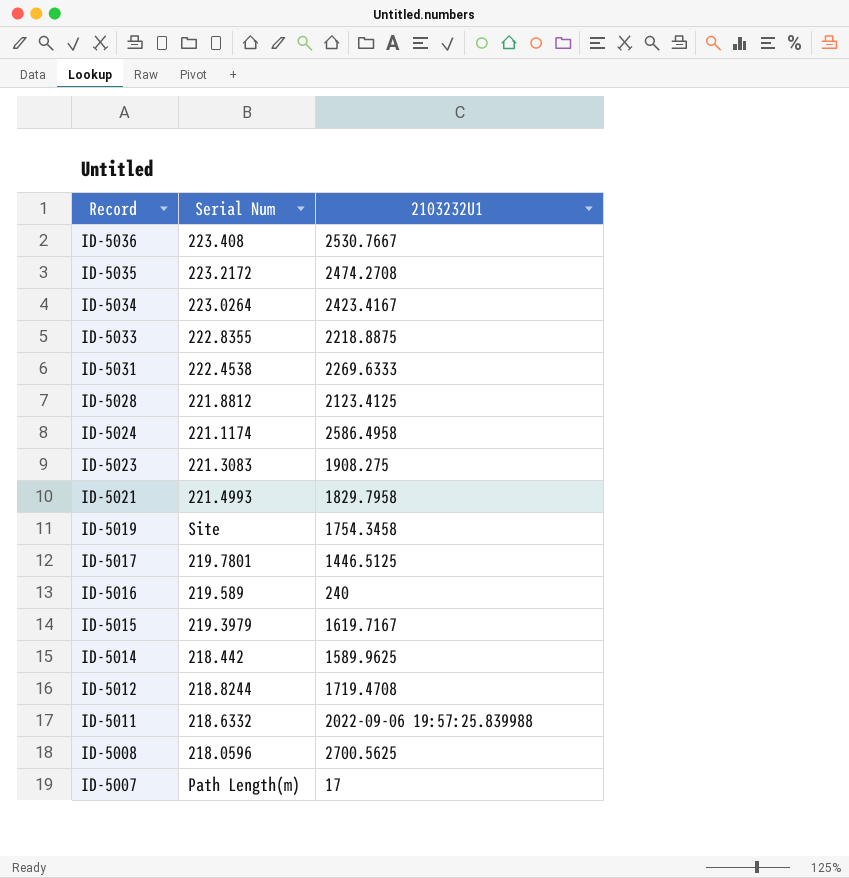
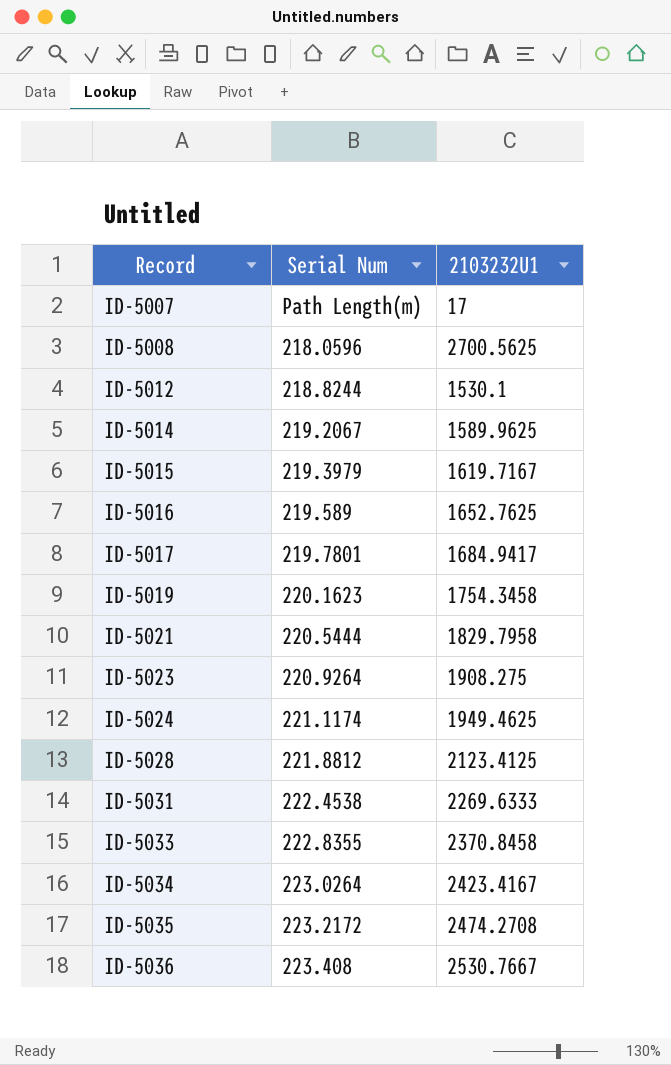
row order: Record descending -> Record ascending
row ID-5011: 218.6332 | 2022-09-06 19:57:25.839988 -> none
ID-5012 | 2103232U1: 1719.4708 -> 1530.1
ID-5014 | Serial Num: 218.442 -> 219.2067
ID-5016 | 2103232U1: 240 -> 1652.7625
ID-5017 | 2103232U1: 1446.5125 -> 1684.9417
ID-5019 | Serial Num: Site -> 220.1623
ID-5021 | Serial Num: 221.4993 -> 220.5444
ID-5023 | Serial Num: 221.3083 -> 220.9264
ID-5024 | 2103232U1: 2586.4958 -> 1949.4625
ID-5033 | 2103232U1: 2218.8875 -> 2370.8458

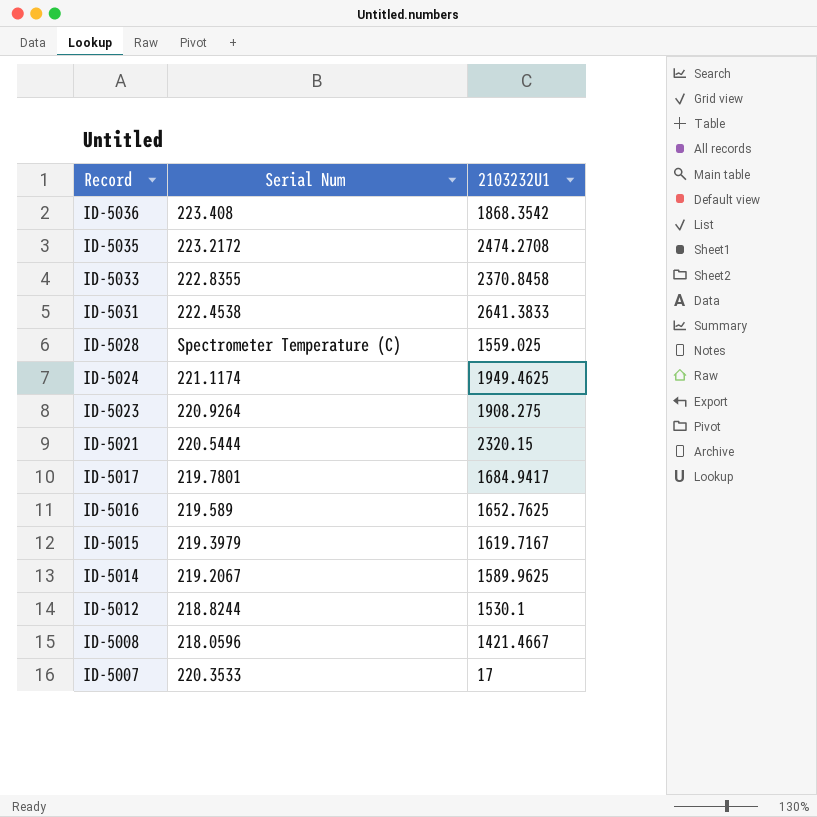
row order: Record ascending -> Record descending
row ID-5019: 220.1623 | 1754.3458 -> none
row ID-5034: 223.0264 | 2423.4167 -> none
ID-5036 | 2103232U1: 2530.7667 -> 1868.3542
ID-5031 | 2103232U1: 2269.6333 -> 2641.3833
ID-5028 | Serial Num: 221.8812 -> Spectrometer Temperature (C)
ID-5028 | 2103232U1: 2123.4125 -> 1559.025
ID-5021 | 2103232U1: 1829.7958 -> 2320.15
ID-5008 | 2103232U1: 2700.5625 -> 1421.4667
ID-5007 | Serial Num: Path Length(m) -> 220.3533

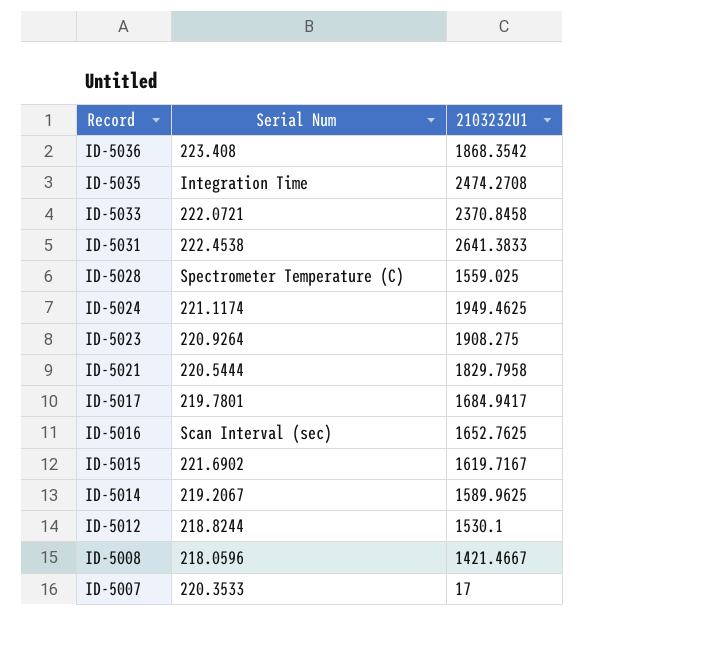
ID-5035 | Serial Num: 223.2172 -> Integration Time
ID-5033 | Serial Num: 222.8355 -> 222.0721
ID-5021 | 2103232U1: 2320.15 -> 1829.7958
ID-5016 | Serial Num: 219.589 -> Scan Interval (sec)
ID-5015 | Serial Num: 219.3979 -> 221.6902

